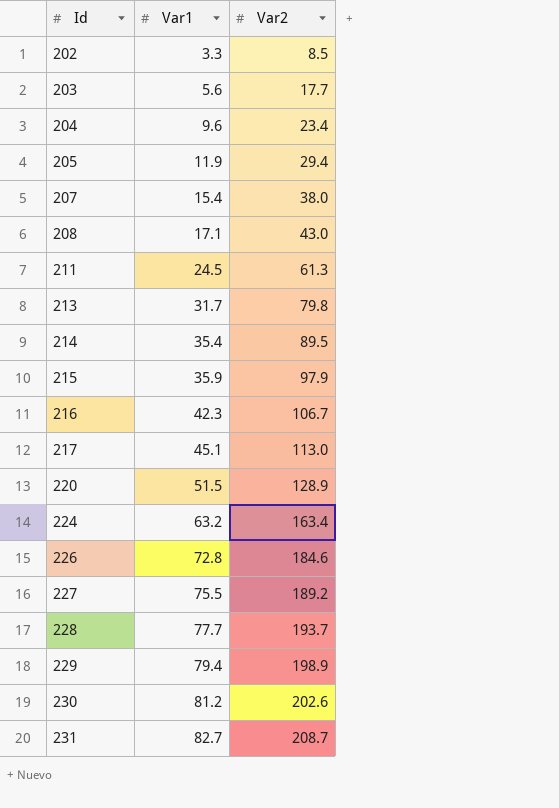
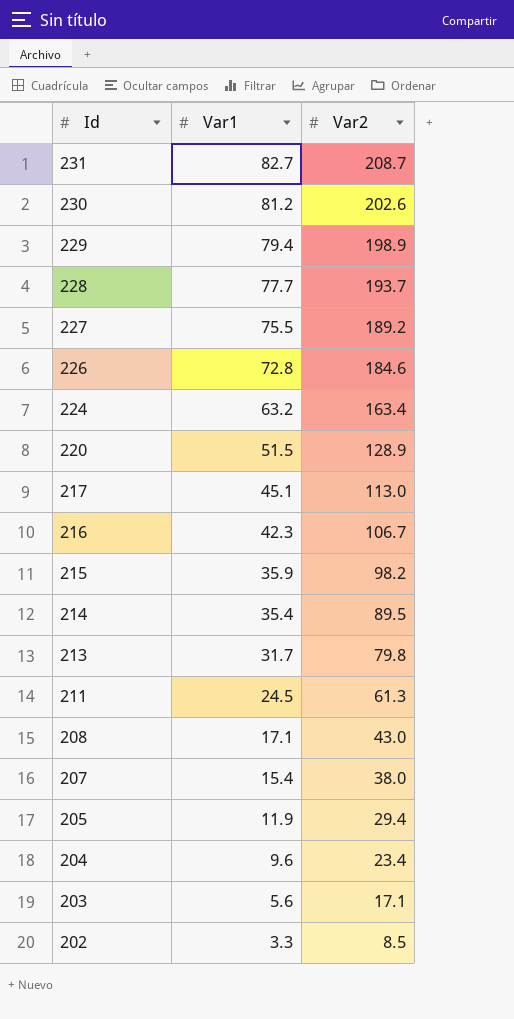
row order: Id ascending -> Id descending
215 | Var2: 97.9 -> 98.2
203 | Var2: 17.7 -> 17.1

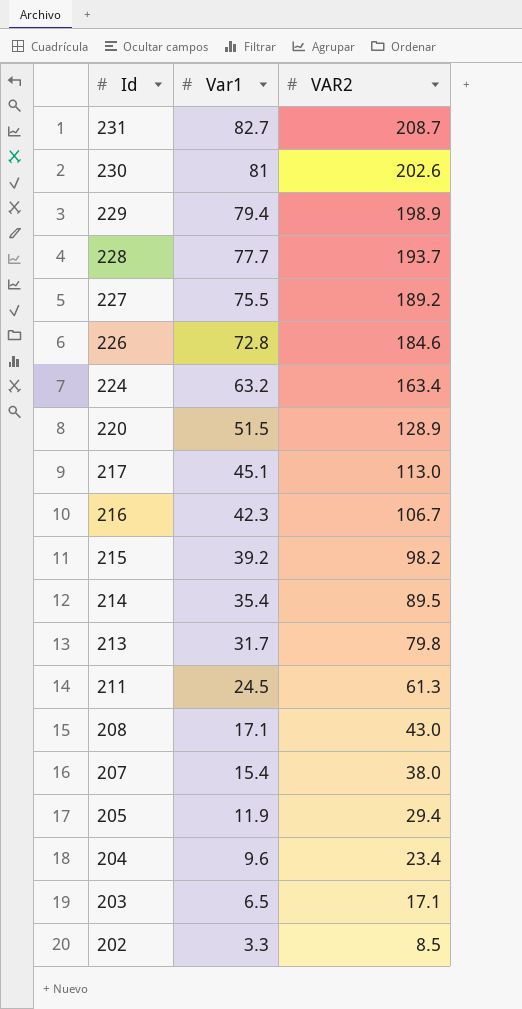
column name: Var2 -> VAR2
230 | Var1: 81.2 -> 81
215 | Var1: 35.9 -> 39.2
203 | Var1: 5.6 -> 6.5

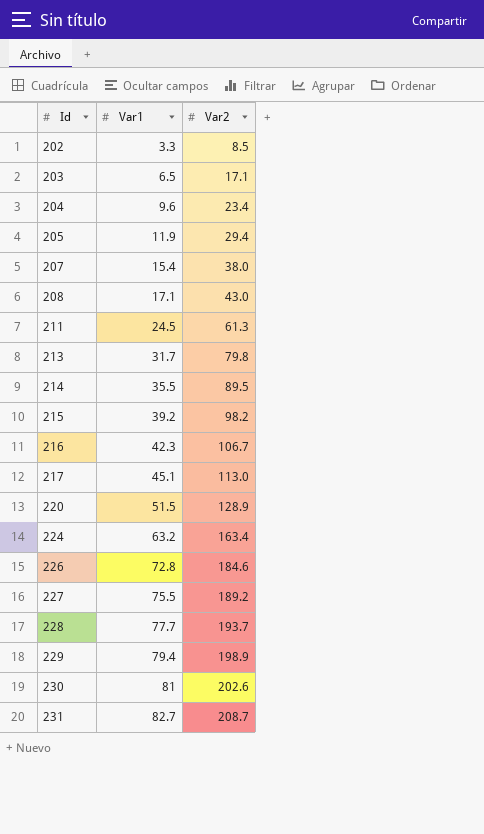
row order: Id descending -> Id ascending
column name: VAR2 -> Var2
214 | Var1: 35.4 -> 35.5

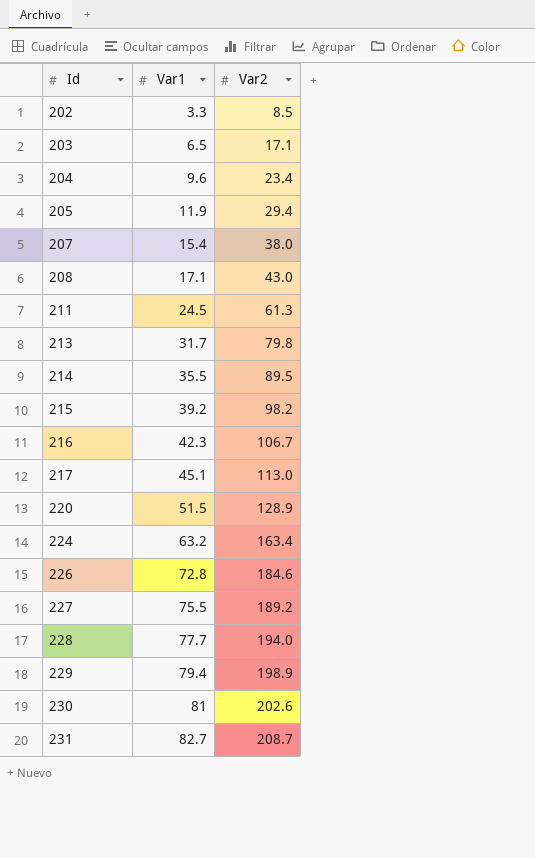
228 | Var2: 193.7 -> 194.0

